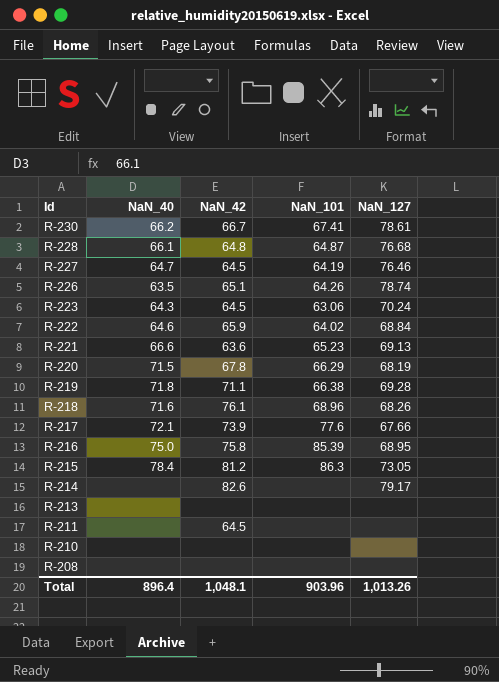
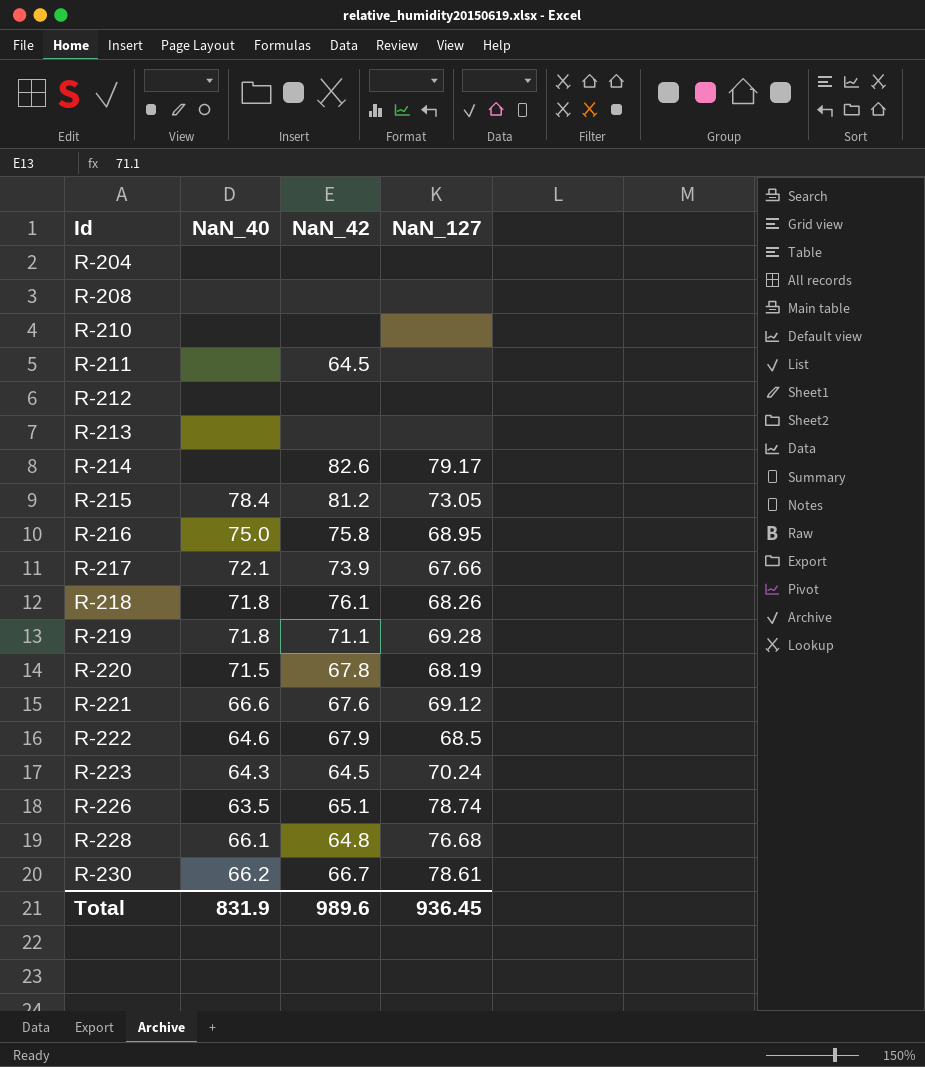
row order: Id descending -> Id ascending
column NaN_101 | position: 4 -> none
row R-227: 64.7 | 64.5 | 64.19 | 76.46 -> none
row R-204: none -> none | none | none
row R-212: none -> none | none | none
R-218 | NaN_40: 71.6 -> 71.8
R-221 | NaN_42: 63.6 -> 67.6
R-221 | NaN_127: 69.13 -> 69.12
R-222 | NaN_42: 65.9 -> 67.9
R-222 | NaN_127: 68.84 -> 68.5
Total | NaN_40: 896.4 -> 831.9
Total | NaN_42: 1,048.1 -> 989.6
Total | NaN_127: 1,013.26 -> 936.45

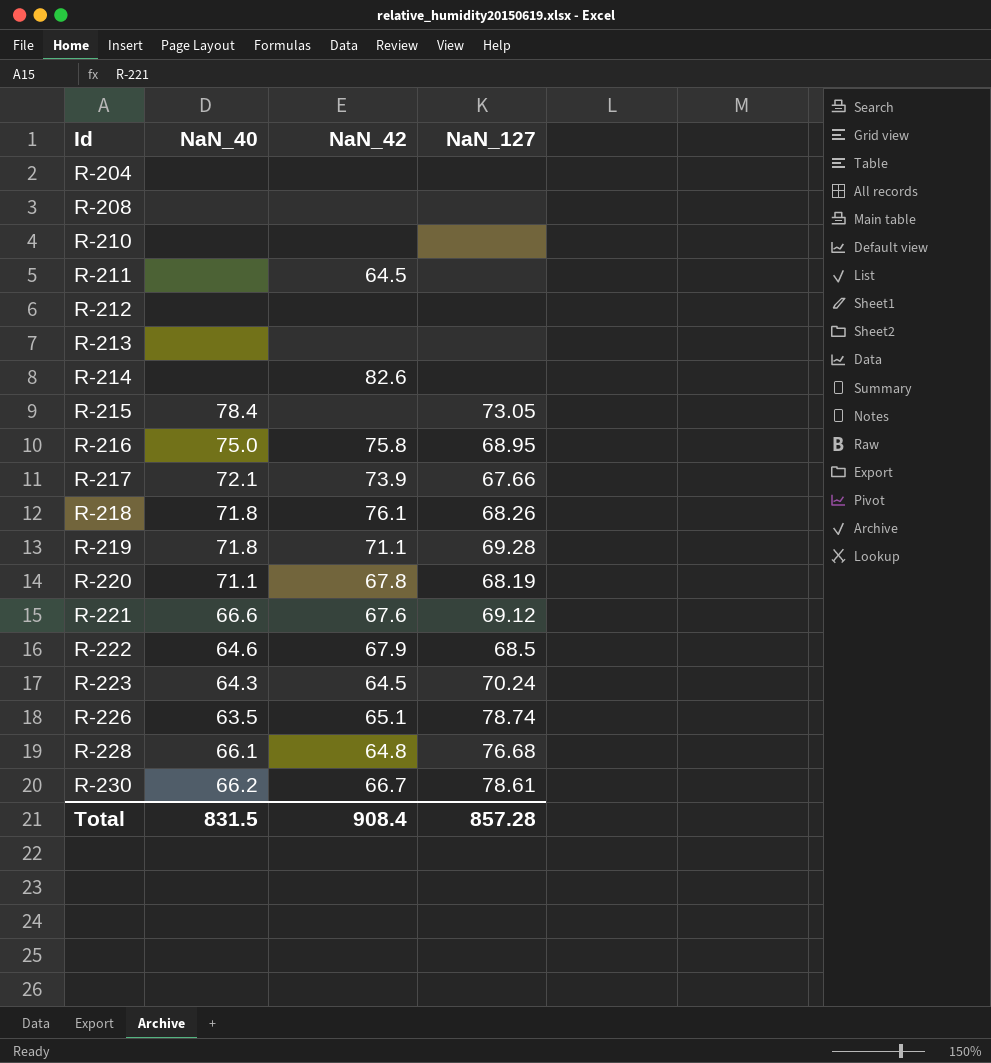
R-214 | NaN_127: 79.17 -> none
R-215 | NaN_42: 81.2 -> none
R-220 | NaN_40: 71.5 -> 71.1
Total | NaN_40: 831.9 -> 831.5
Total | NaN_42: 989.6 -> 908.4
Total | NaN_127: 936.45 -> 857.28

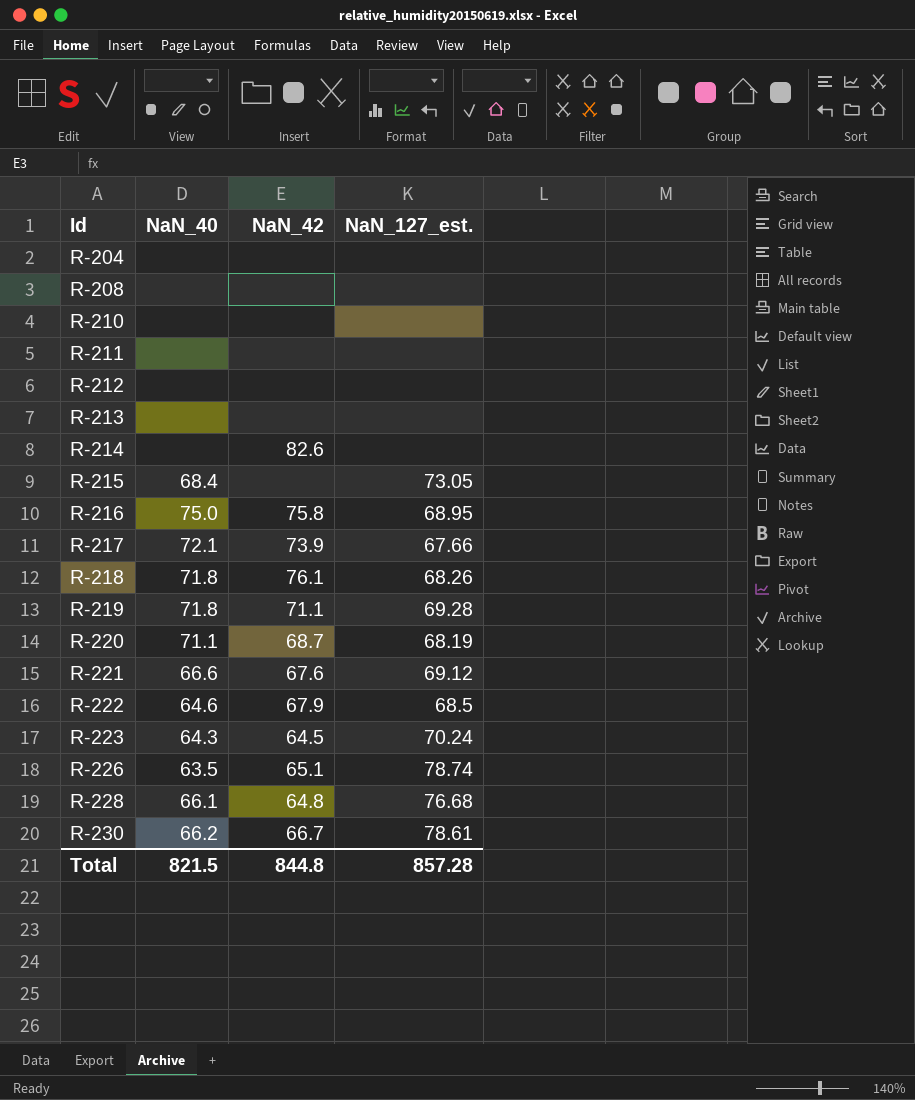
column name: NaN_127 -> NaN_127_est.
R-211 | NaN_42: 64.5 -> none
R-215 | NaN_40: 78.4 -> 68.4
R-220 | NaN_42: 67.8 -> 68.7
Total | NaN_40: 831.5 -> 821.5
Total | NaN_42: 908.4 -> 844.8

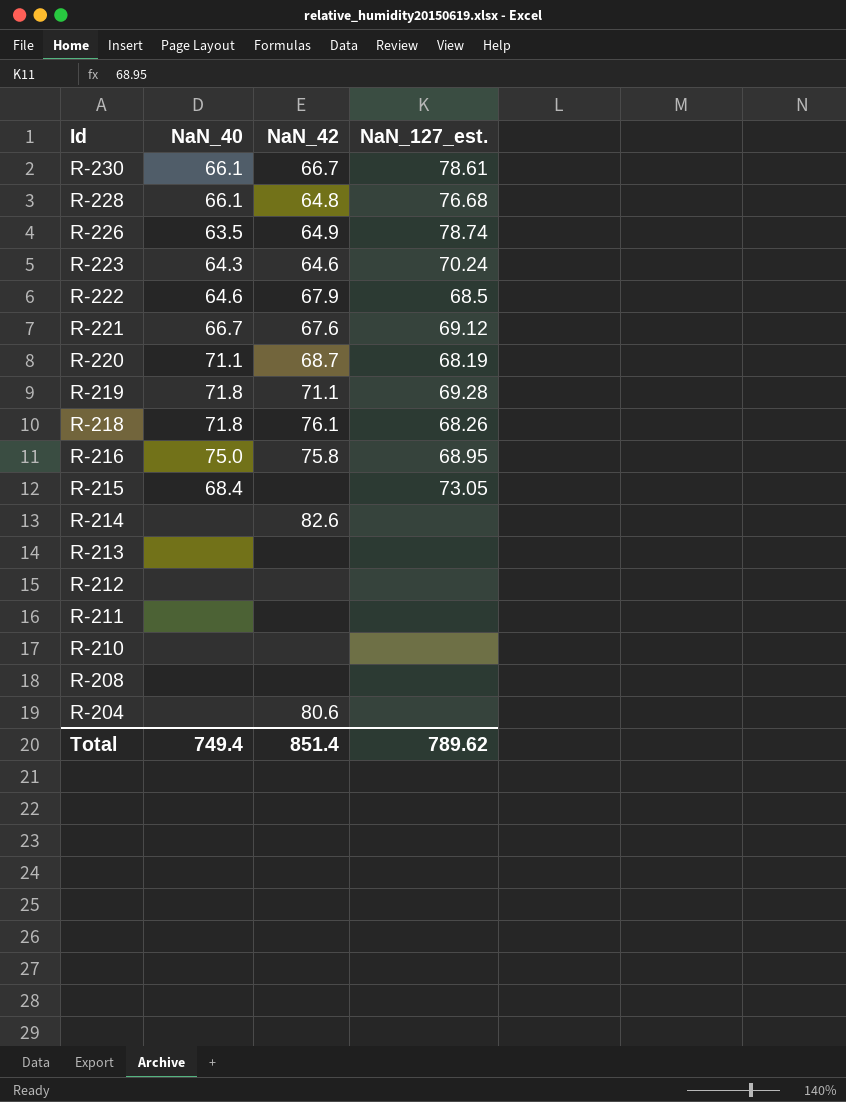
row order: Id ascending -> Id descending
row R-217: 72.1 | 73.9 | 67.66 -> none
R-230 | NaN_40: 66.2 -> 66.1
R-226 | NaN_42: 65.1 -> 64.9
R-223 | NaN_42: 64.5 -> 64.6
R-221 | NaN_40: 66.6 -> 66.7
R-204 | NaN_42: none -> 80.6
Total | NaN_40: 821.5 -> 749.4
Total | NaN_42: 844.8 -> 851.4
Total | NaN_127_est.: 857.28 -> 789.62

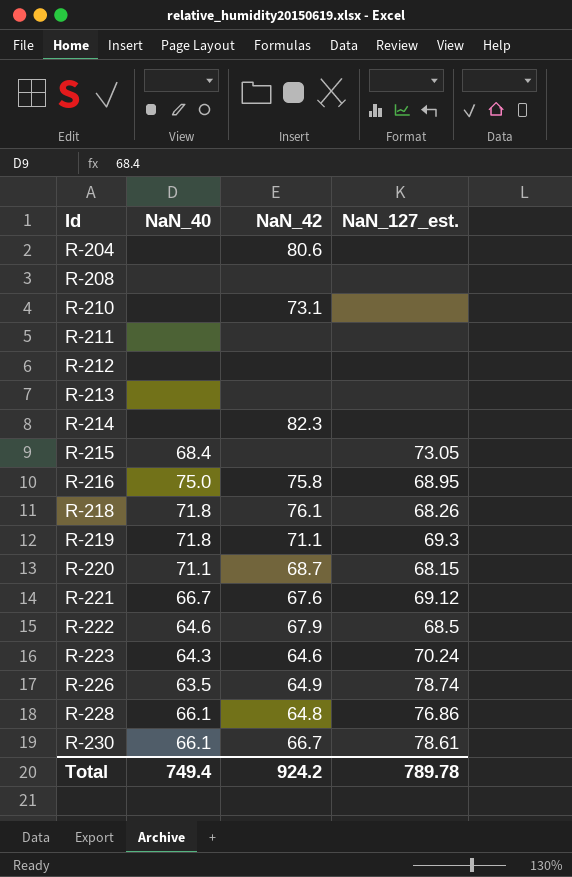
row order: Id descending -> Id ascending
R-210 | NaN_42: none -> 73.1
R-214 | NaN_42: 82.6 -> 82.3
R-219 | NaN_127_est.: 69.28 -> 69.3
R-220 | NaN_127_est.: 68.19 -> 68.15
R-228 | NaN_127_est.: 76.68 -> 76.86
Total | NaN_42: 851.4 -> 924.2
Total | NaN_127_est.: 789.62 -> 789.78

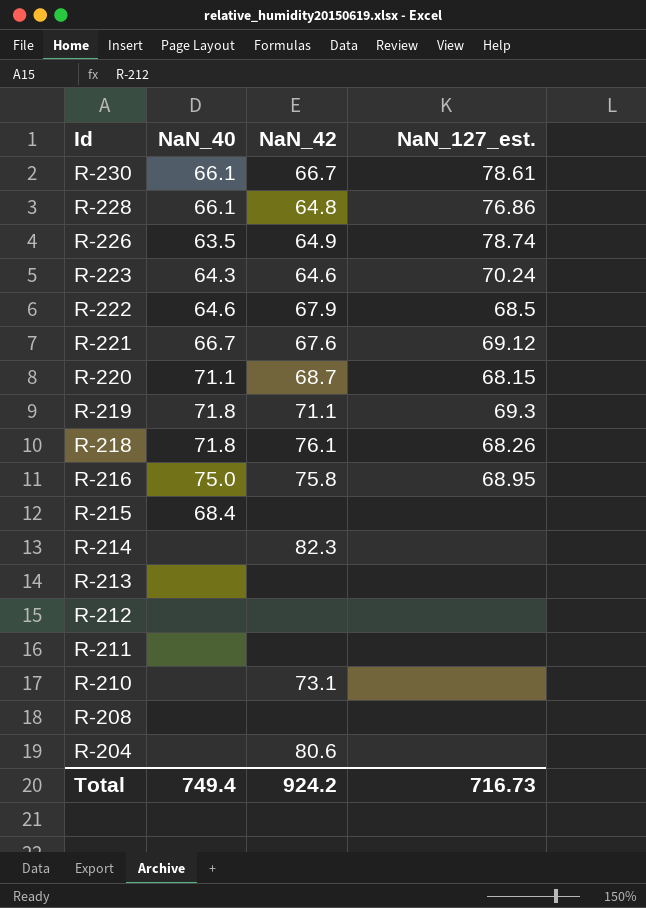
row order: Id ascending -> Id descending
R-215 | NaN_127_est.: 73.05 -> none
Total | NaN_127_est.: 789.78 -> 716.73

